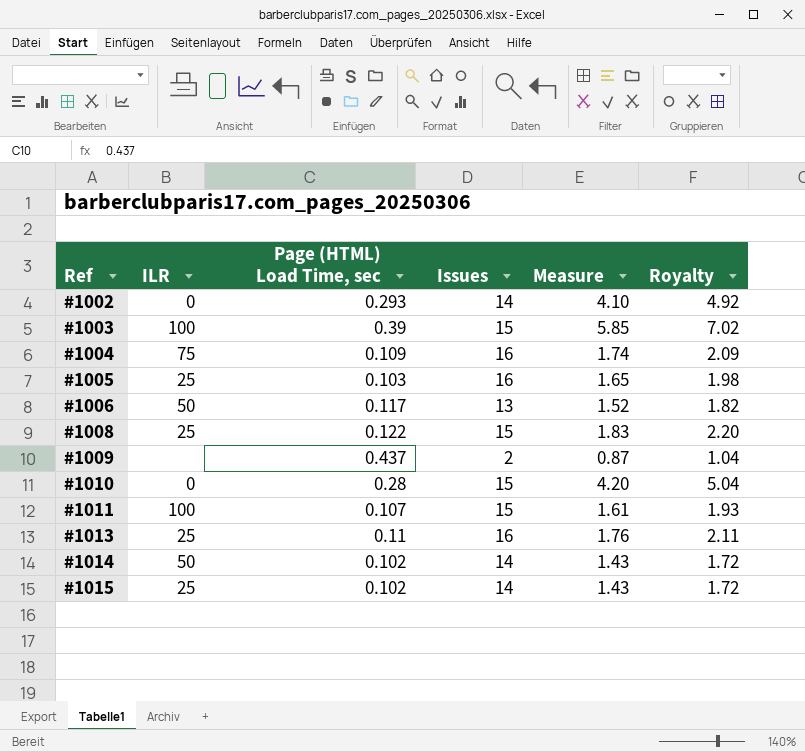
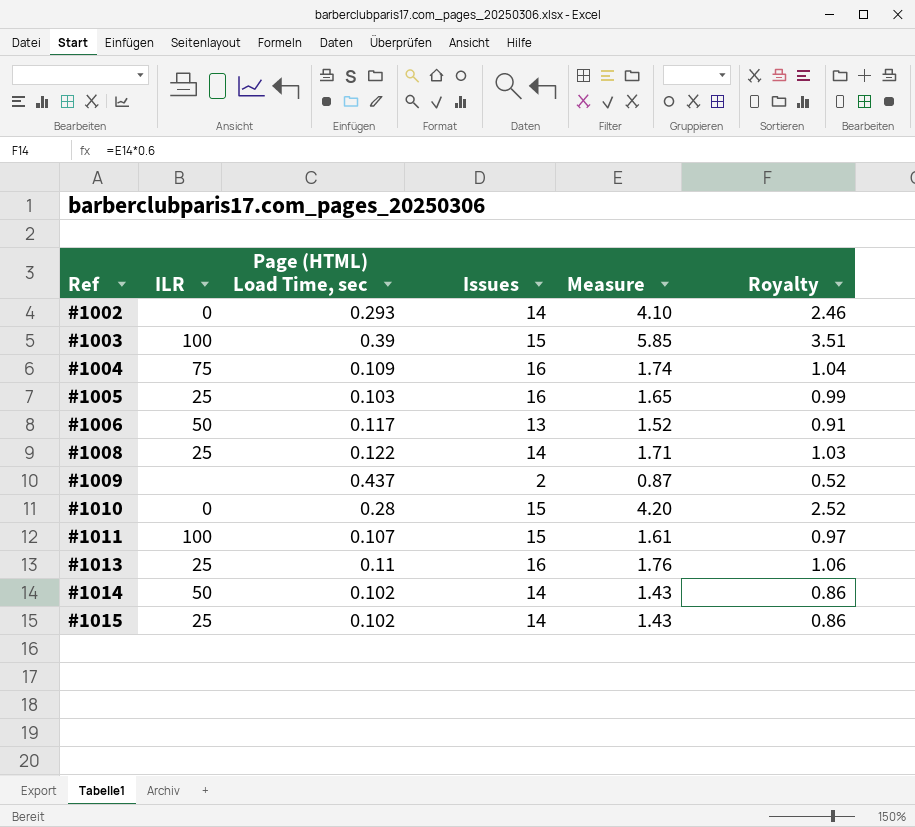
column Royalty | formula: [Measure] * 1.2 -> [Measure] * 0.6
#1008 | Issues: 15 -> 14
#1008 | Measure: 1.83 -> 1.71

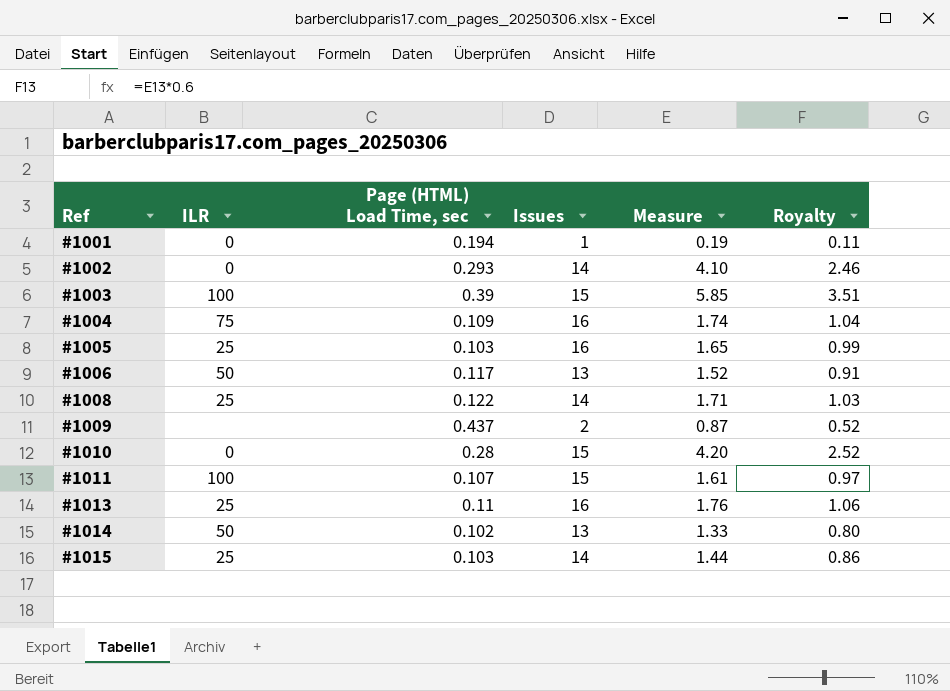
row #1001: none -> 0 | 0.194 | 1 | 0.19 | 0.11
#1014 | Issues: 14 -> 13
#1014 | Measure: 1.43 -> 1.33
#1014 | Royalty: 0.86 -> 0.80
#1015 | Page (HTML) Load Time, sec: 0.102 -> 0.103
#1015 | Measure: 1.43 -> 1.44

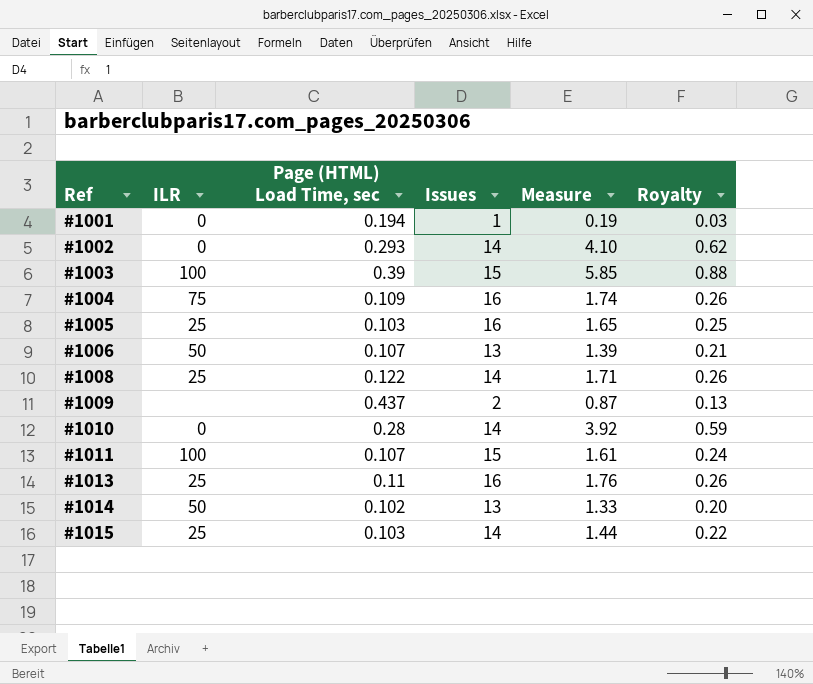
column Royalty | formula: [Measure] * 0.6 -> [Measure] * 0.15
#1006 | Page (HTML) Load Time, sec: 0.117 -> 0.107
#1006 | Measure: 1.52 -> 1.39
#1010 | Issues: 15 -> 14
#1010 | Measure: 4.20 -> 3.92

